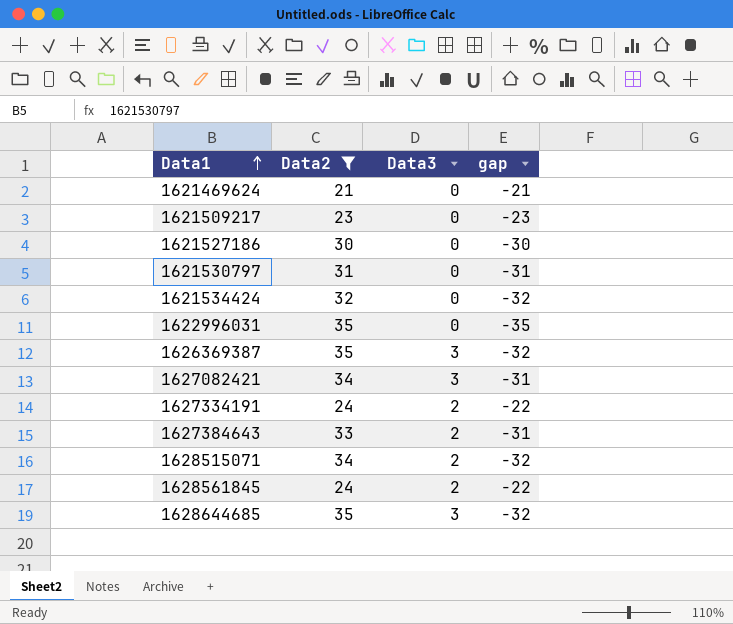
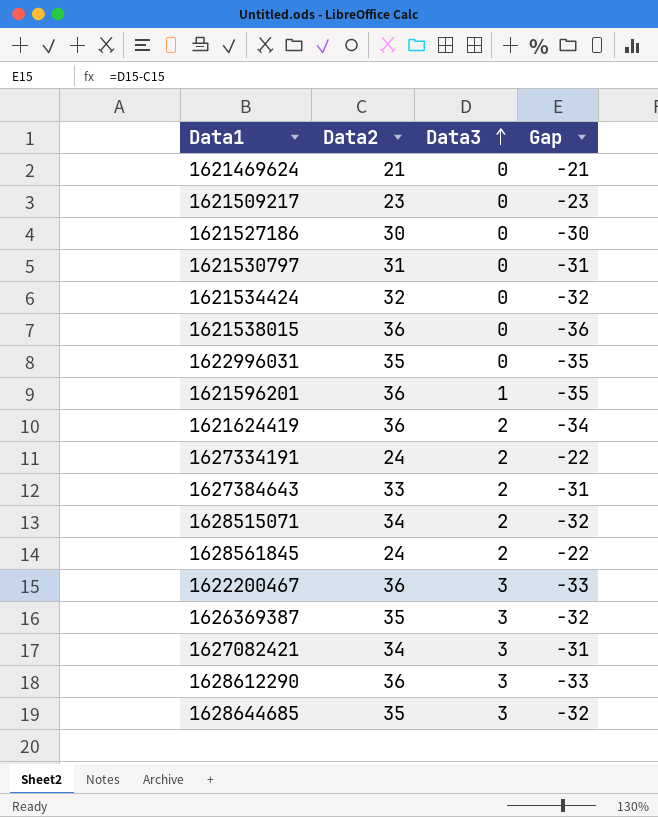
filter: Data2 != 36 -> none
row order: Data1 ascending -> Data3 ascending
column name: gap -> Gap

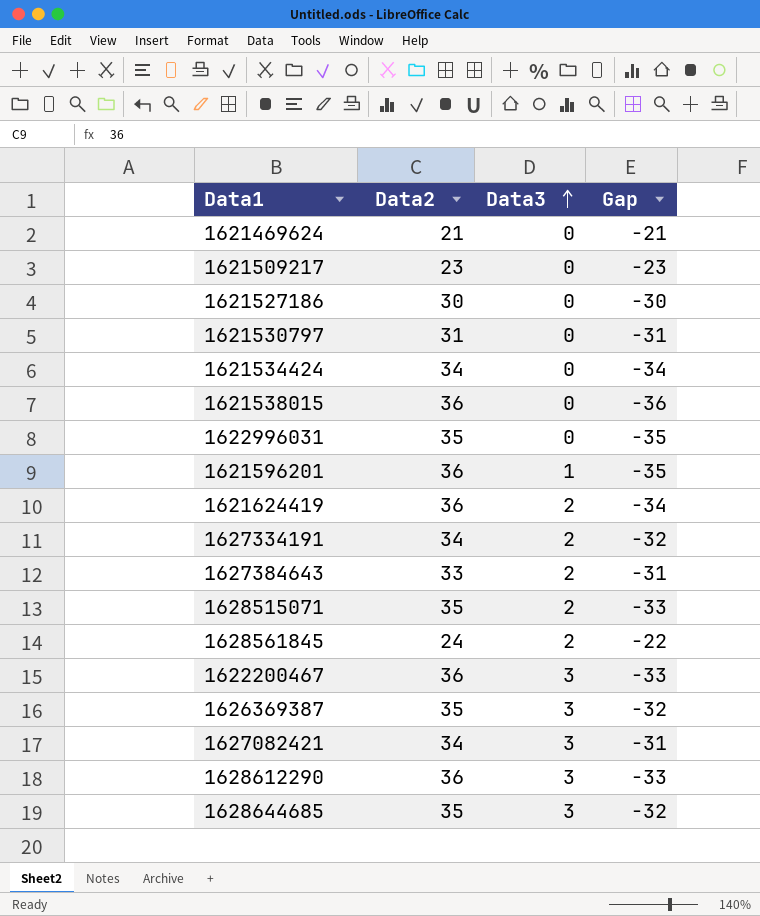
1621534424 | Data2: 32 -> 34
1621534424 | Gap: -32 -> -34
1627334191 | Data2: 24 -> 34
1627334191 | Gap: -22 -> -32
1628515071 | Data2: 34 -> 35
1628515071 | Gap: -32 -> -33

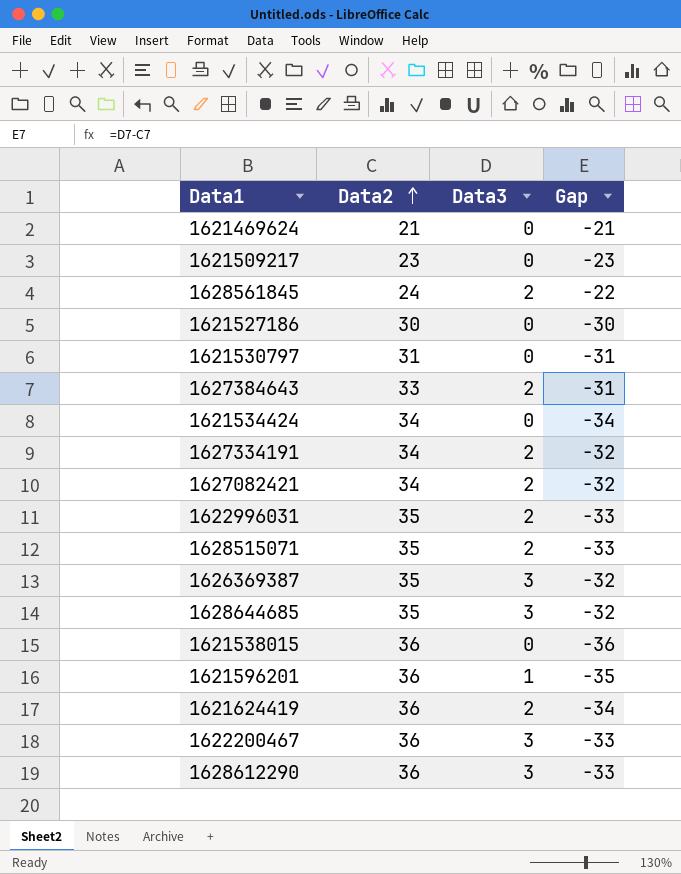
row order: Data3 ascending -> Data2 ascending
1627082421 | Data3: 3 -> 2
1627082421 | Gap: -31 -> -32
1622996031 | Data3: 0 -> 2
1622996031 | Gap: -35 -> -33

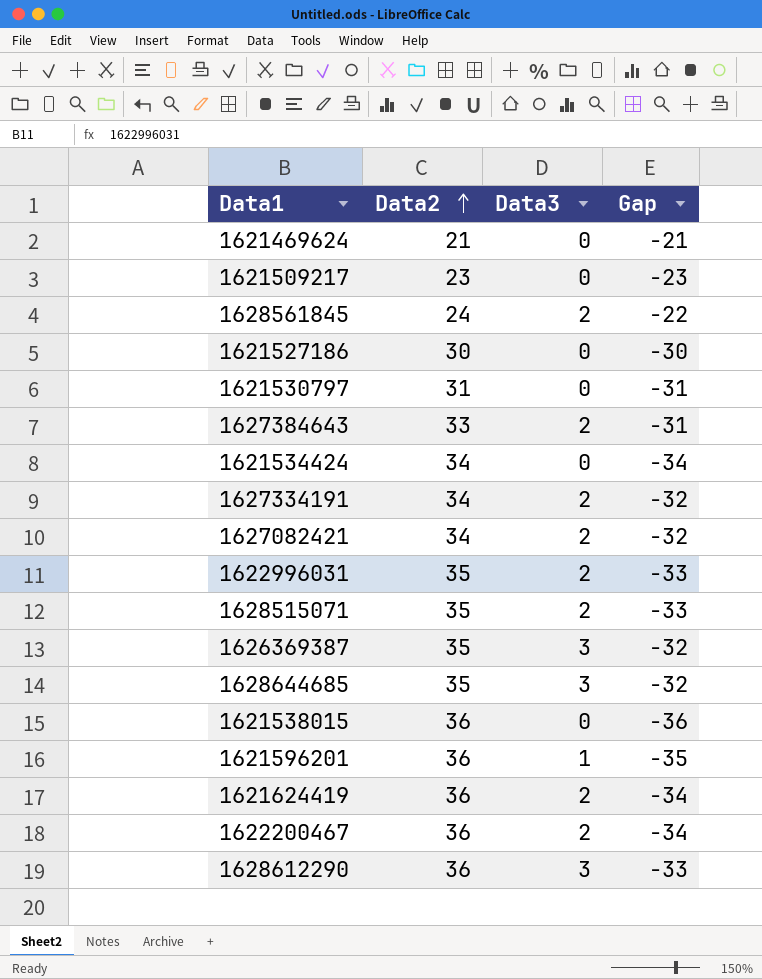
1622200467 | Data3: 3 -> 2
1622200467 | Gap: -33 -> -34

